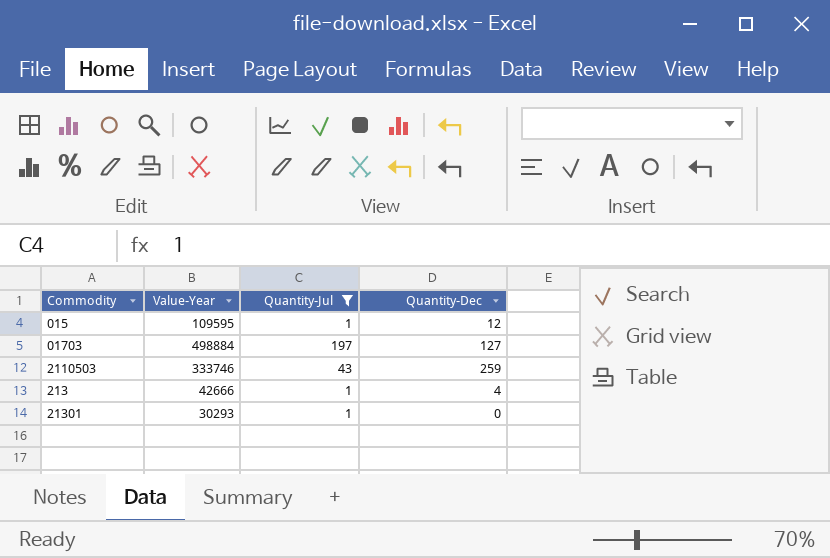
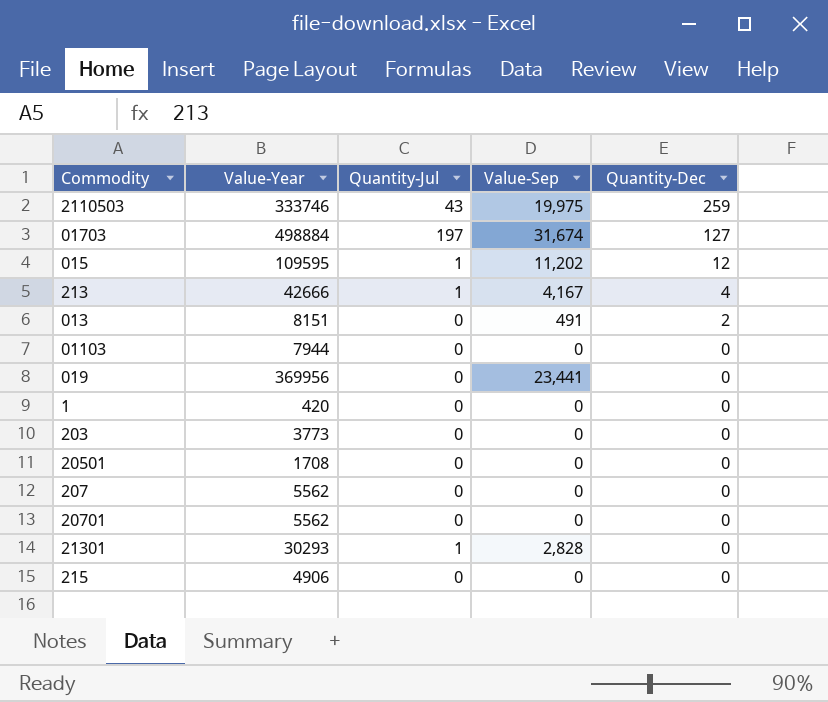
filter: Quantity-Jul != 0 -> none
row order: none -> Quantity-Dec descending
column Value-Sep | position: none -> 4

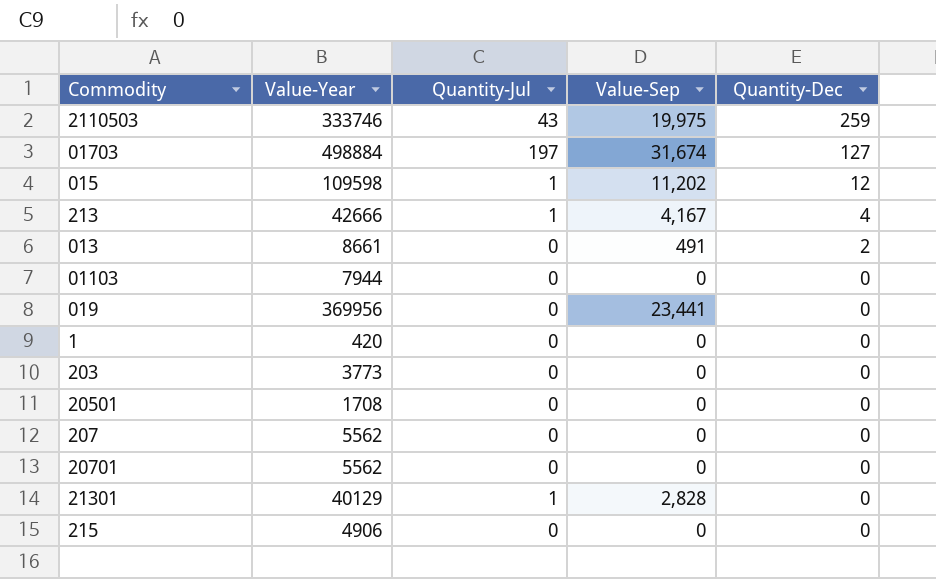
015 | Value-Year: 109595 -> 109598
013 | Value-Year: 8151 -> 8661
21301 | Value-Year: 30293 -> 40129

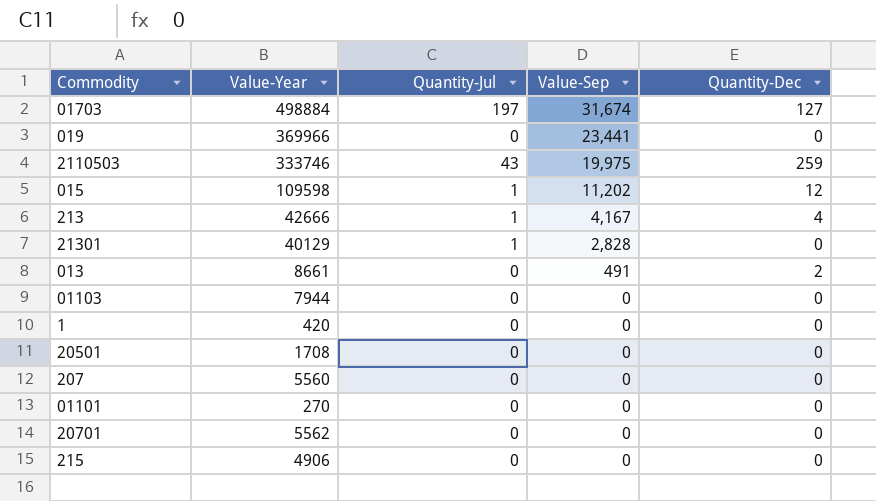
row order: Quantity-Dec descending -> Value-Sep descending
row 203: 3773 | 0 | 0 | 0 -> none
019 | Value-Year: 369956 -> 369966
207 | Value-Year: 5562 -> 5560
row 01101: none -> 270 | 0 | 0 | 0

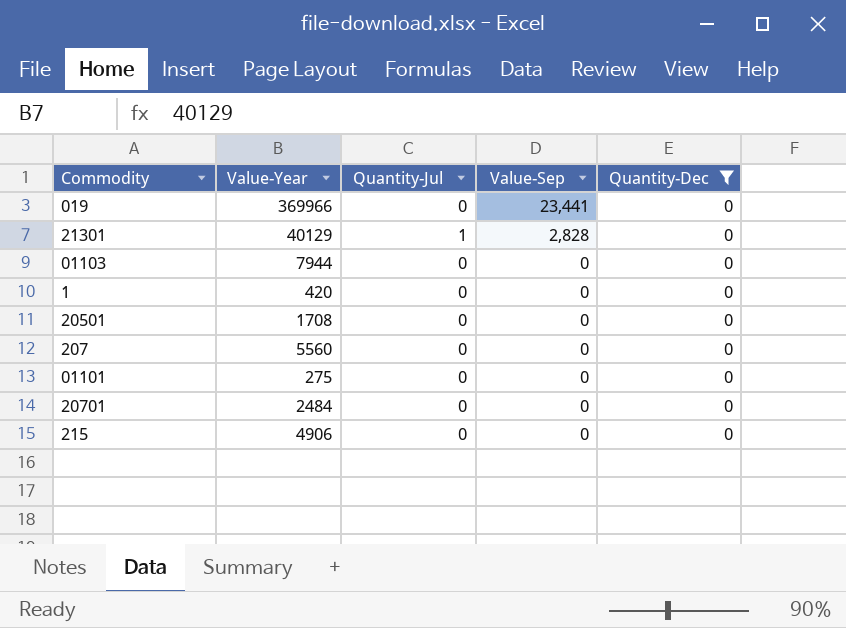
filter: none -> Quantity-Dec = 0
01101 | Value-Year: 270 -> 275
20701 | Value-Year: 5562 -> 2484

